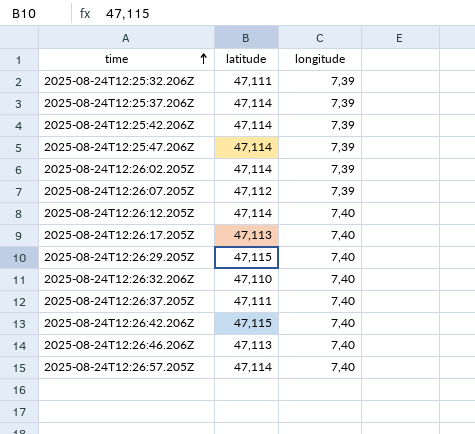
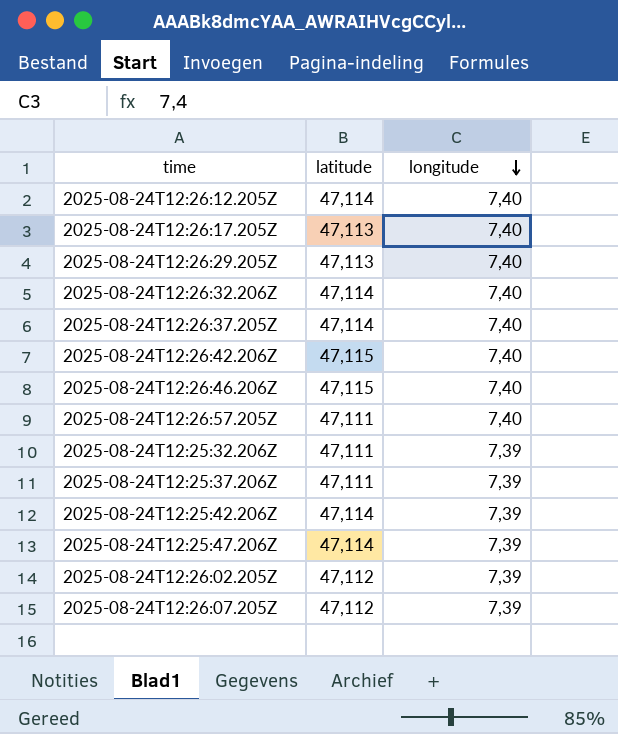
row order: time ascending -> longitude descending
2025-08-24T12:26:29.205Z | latitude: 47,115 -> 47,113
2025-08-24T12:26:32.206Z | latitude: 47,110 -> 47,114
2025-08-24T12:26:37.205Z | latitude: 47,111 -> 47,114
2025-08-24T12:26:46.206Z | latitude: 47,113 -> 47,115
2025-08-24T12:26:57.205Z | latitude: 47,114 -> 47,111
2025-08-24T12:25:37.206Z | latitude: 47,114 -> 47,111
2025-08-24T12:26:02.205Z | latitude: 47,114 -> 47,112

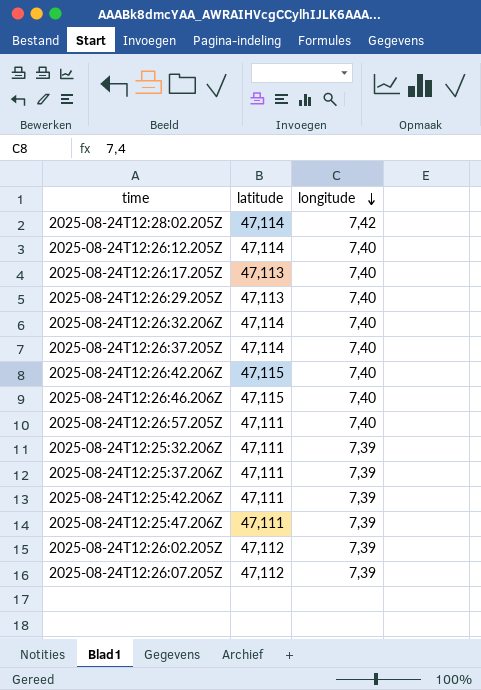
row 2025-08-24T12:28:02.205Z: none -> 47,114 | 7,42
2025-08-24T12:25:42.206Z | latitude: 47,114 -> 47,111
2025-08-24T12:25:47.206Z | latitude: 47,114 -> 47,111

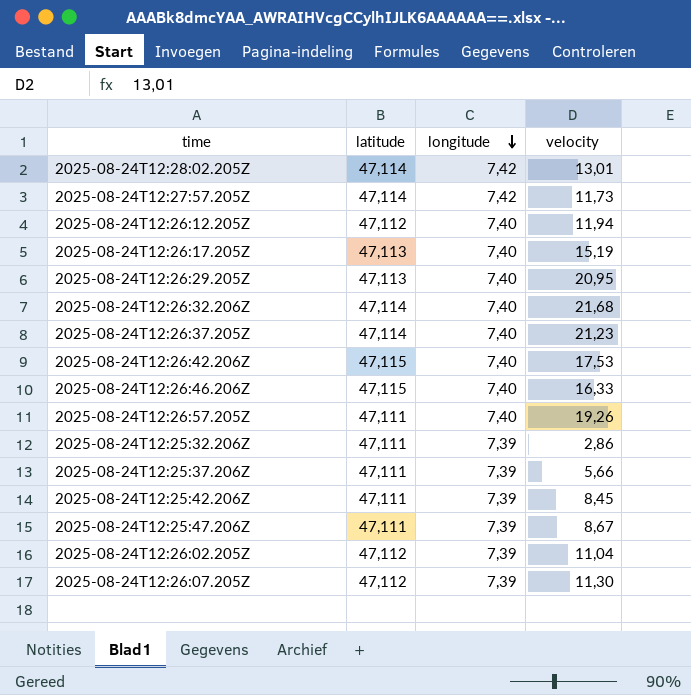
column velocity | position: none -> 4
row 2025-08-24T12:27:57.205Z: none -> 47,114 | 7,42 | 11,73
2025-08-24T12:26:12.205Z | latitude: 47,114 -> 47,112

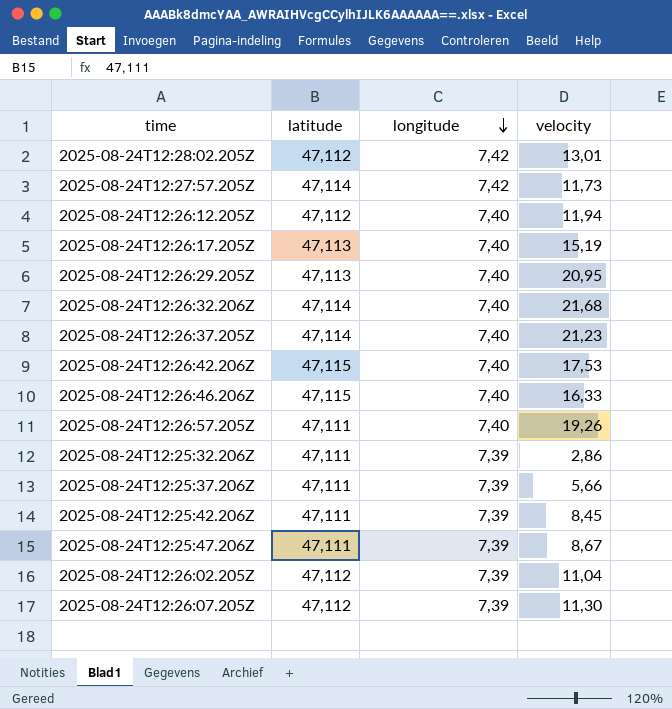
2025-08-24T12:28:02.205Z | latitude: 47,114 -> 47,112

